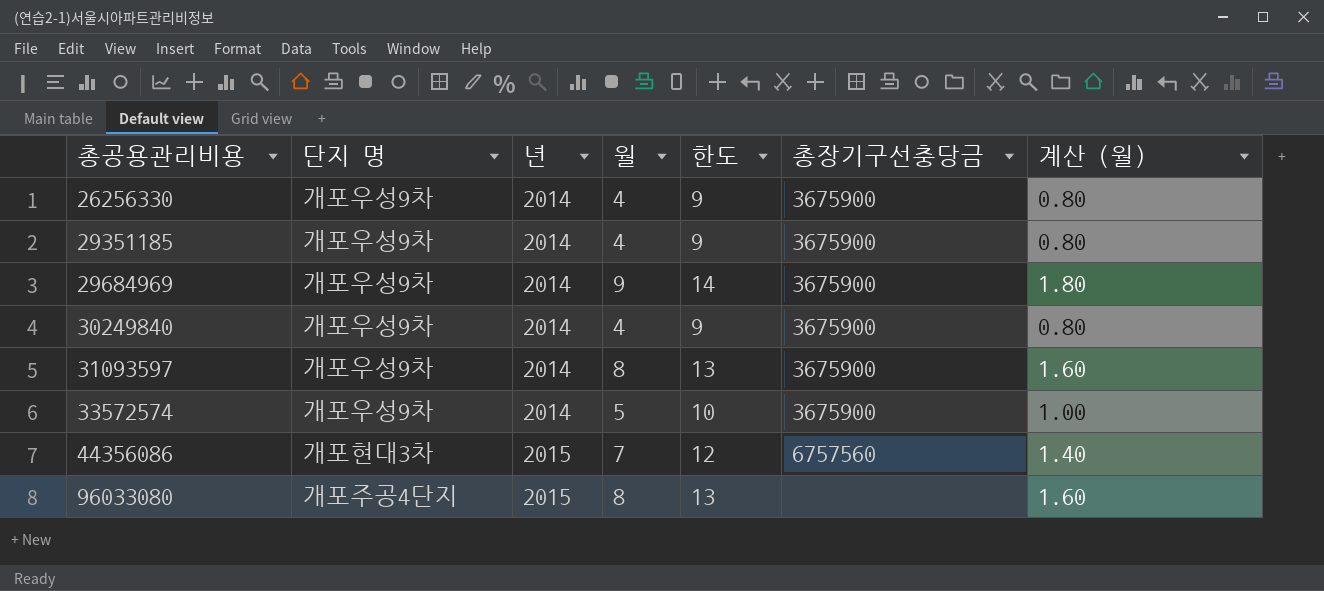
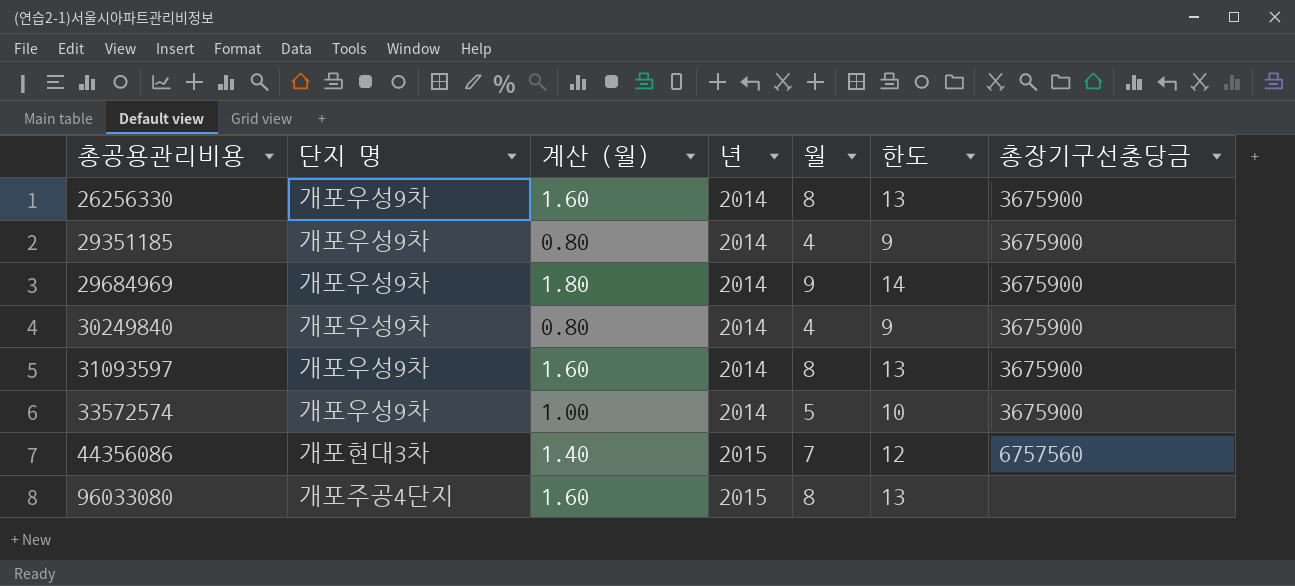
column 계산 (월) | position: 7 -> 3
26256330 | 계산 (월): 0.80 -> 1.60
26256330 | 월: 4 -> 8
26256330 | 한도: 9 -> 13

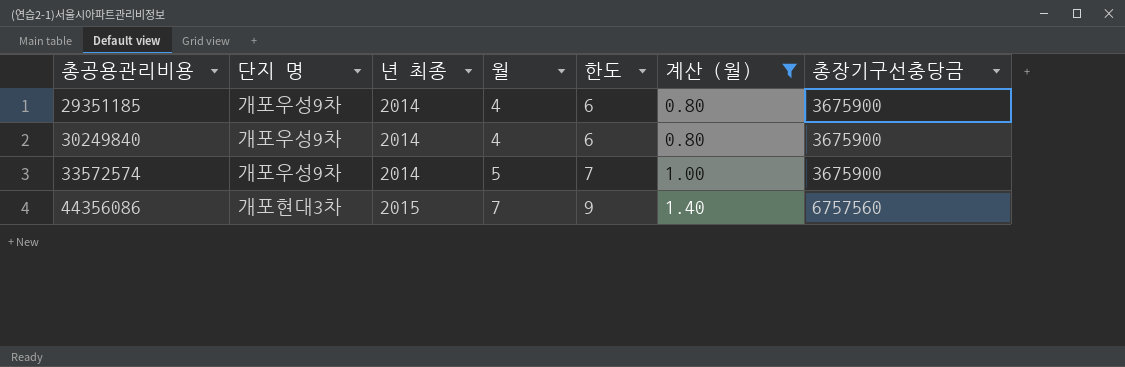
filter: none -> 계산 (월) <= 1.40
column name: 년 -> 년 최종
column 한도 | formula: [월] + 5 -> [월] + 2
column 계산 (월) | position: 3 -> 6

